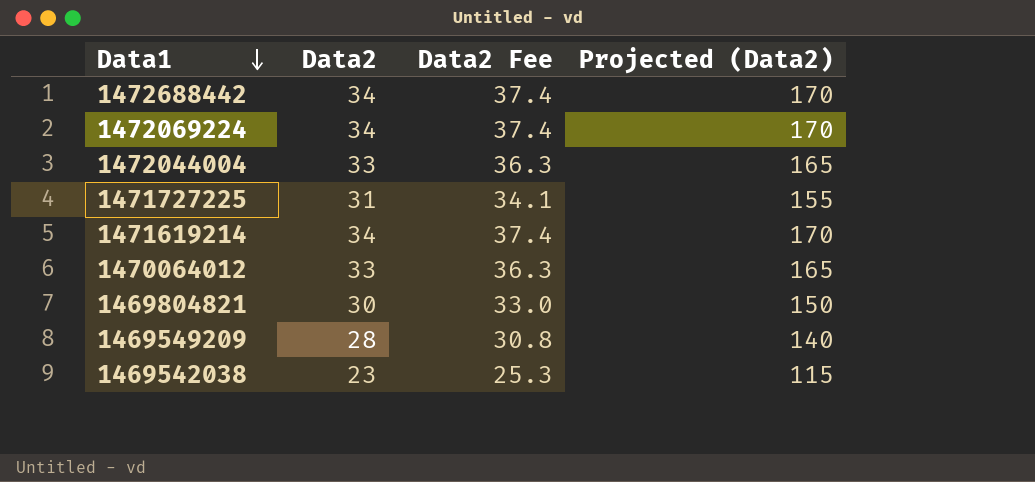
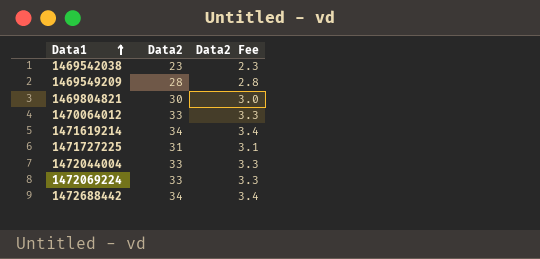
row order: Data1 descending -> Data1 ascending
column Projected (Data2) | formula: [Data2] * 5 -> none
column Data2 Fee | formula: [Data2] * 1.1 -> [Data2] * 0.1
1472069224 | Data2: 34 -> 33

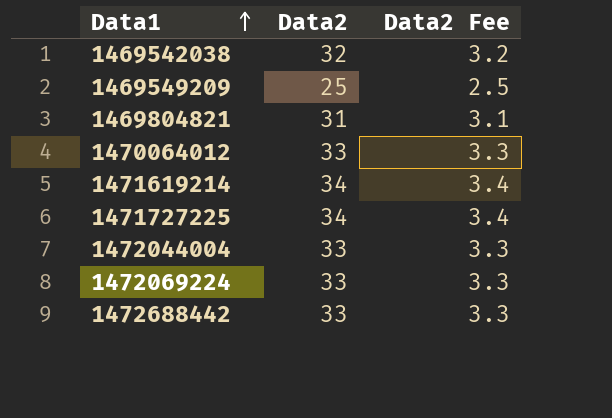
1469542038 | Data2: 23 -> 32
1469542038 | Data2 Fee: 2.3 -> 3.2
1469549209 | Data2: 28 -> 25
1469549209 | Data2 Fee: 2.8 -> 2.5
1469804821 | Data2: 30 -> 31
1469804821 | Data2 Fee: 3.0 -> 3.1
1471727225 | Data2: 31 -> 34
1471727225 | Data2 Fee: 3.1 -> 3.4
1472688442 | Data2: 34 -> 33
1472688442 | Data2 Fee: 3.4 -> 3.3

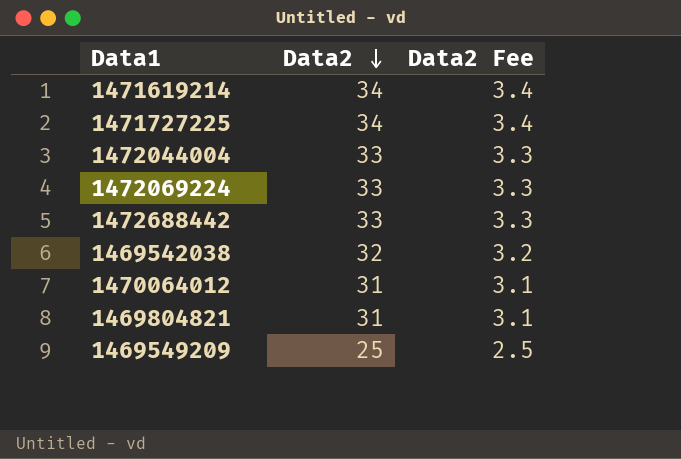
row order: Data1 ascending -> Data2 descending
1470064012 | Data2: 33 -> 31
1470064012 | Data2 Fee: 3.3 -> 3.1

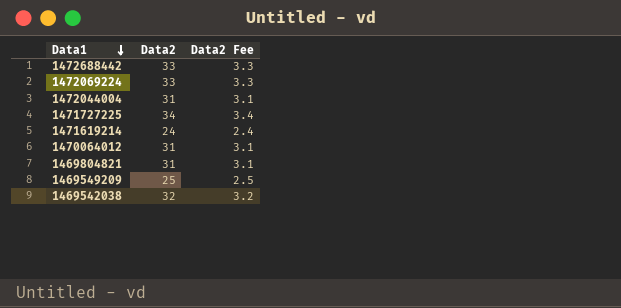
row order: Data2 descending -> Data1 descending
1472044004 | Data2: 33 -> 31
1472044004 | Data2 Fee: 3.3 -> 3.1
1471619214 | Data2: 34 -> 24
1471619214 | Data2 Fee: 3.4 -> 2.4

